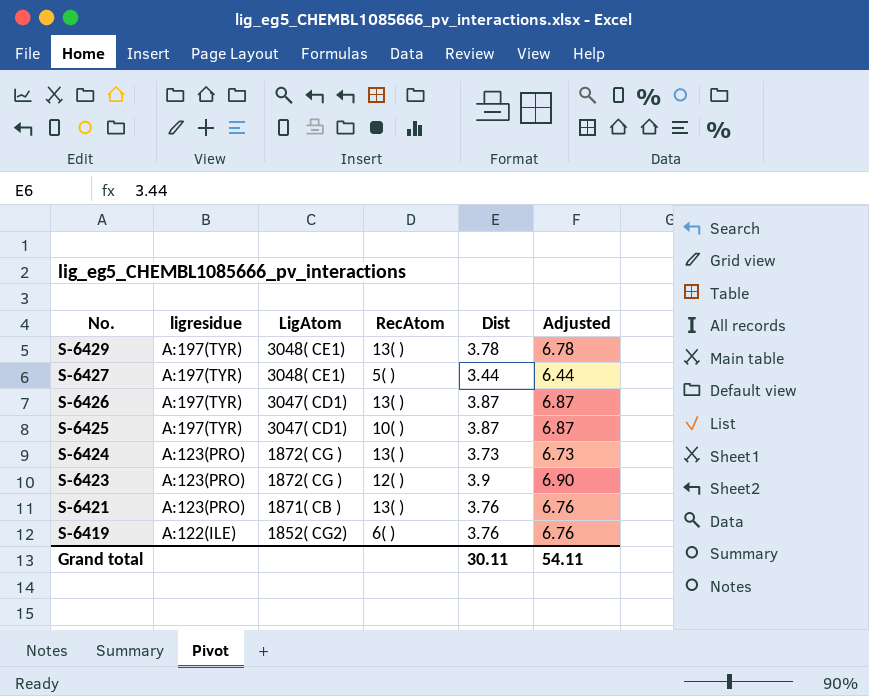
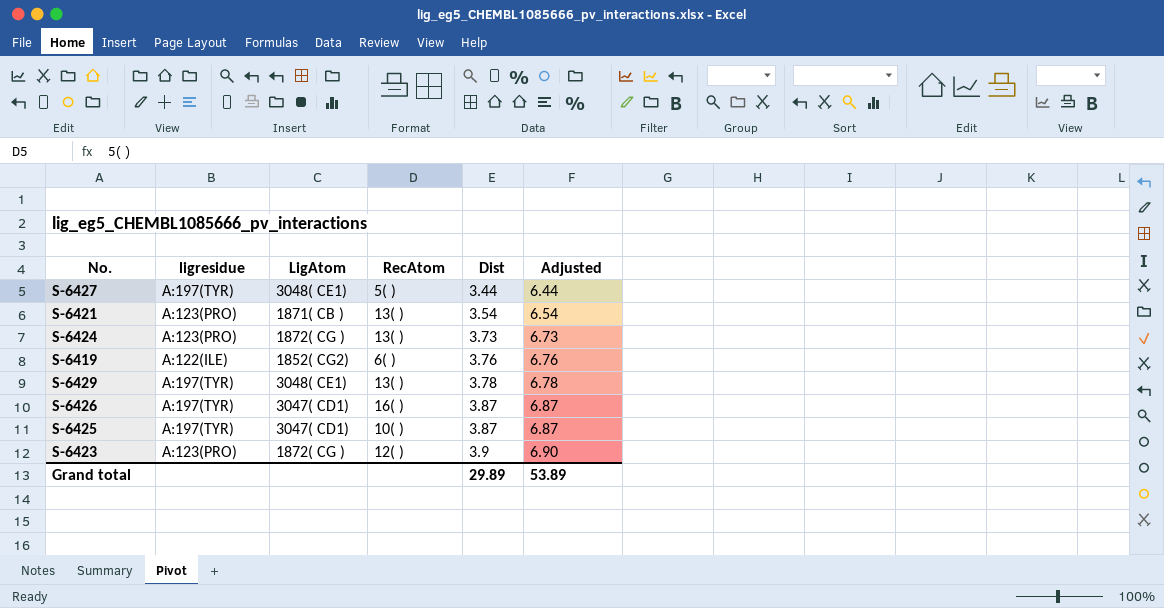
row order: No. descending -> Dist ascending
S-6421 | Dist: 3.76 -> 3.54
S-6421 | Adjusted: 6.76 -> 6.54
S-6426 | RecAtom: 13( ) -> 16( )
Grand total | Dist: 30.11 -> 29.89
Grand total | Adjusted: 54.11 -> 53.89

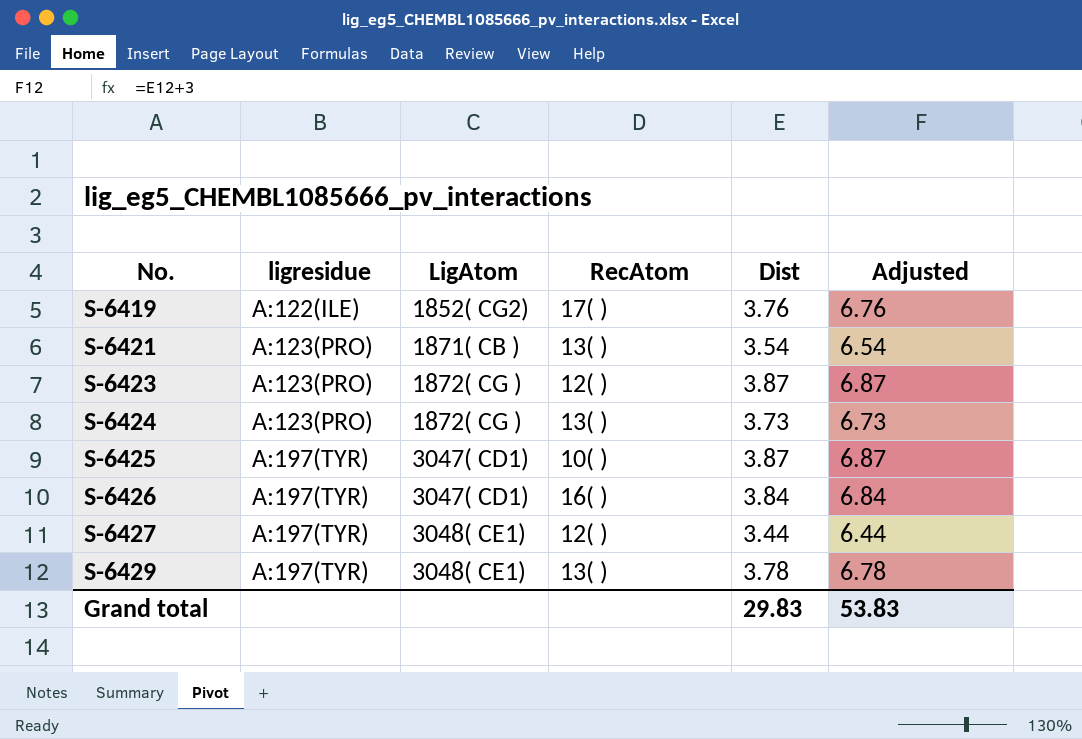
row order: Dist ascending -> No. ascending
S-6419 | RecAtom: 6( ) -> 17( )
S-6423 | Dist: 3.9 -> 3.87
S-6423 | Adjusted: 6.90 -> 6.87
S-6426 | Dist: 3.87 -> 3.84
S-6426 | Adjusted: 6.87 -> 6.84
S-6427 | RecAtom: 5( ) -> 12( )
Grand total | Dist: 29.89 -> 29.83
Grand total | Adjusted: 53.89 -> 53.83

